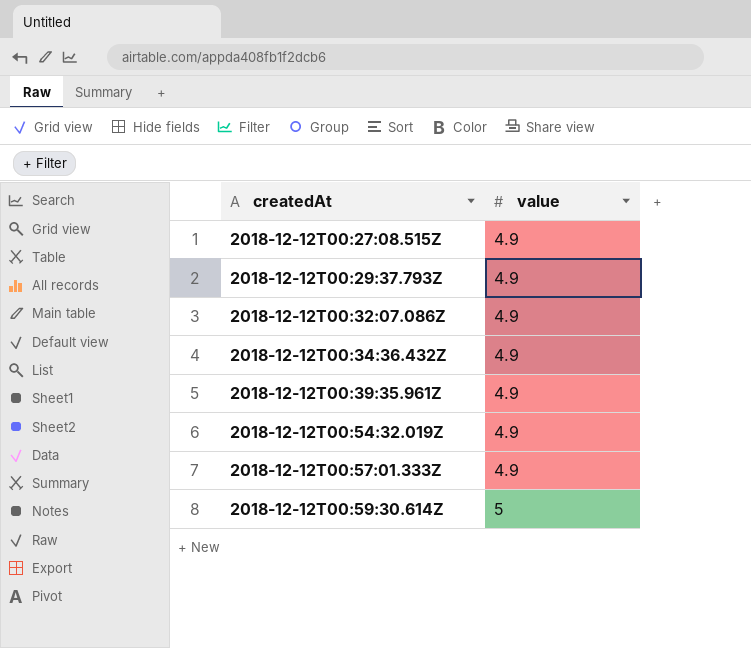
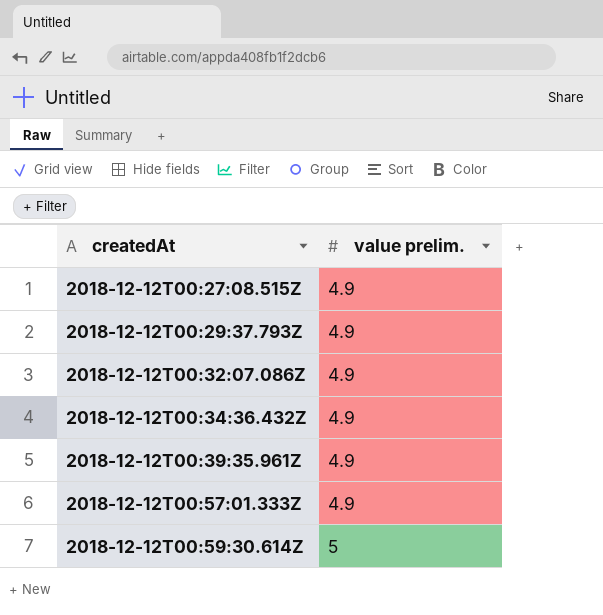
column name: value -> value prelim.
row 2018-12-12T00:54:32.019Z: 4.9 -> none

